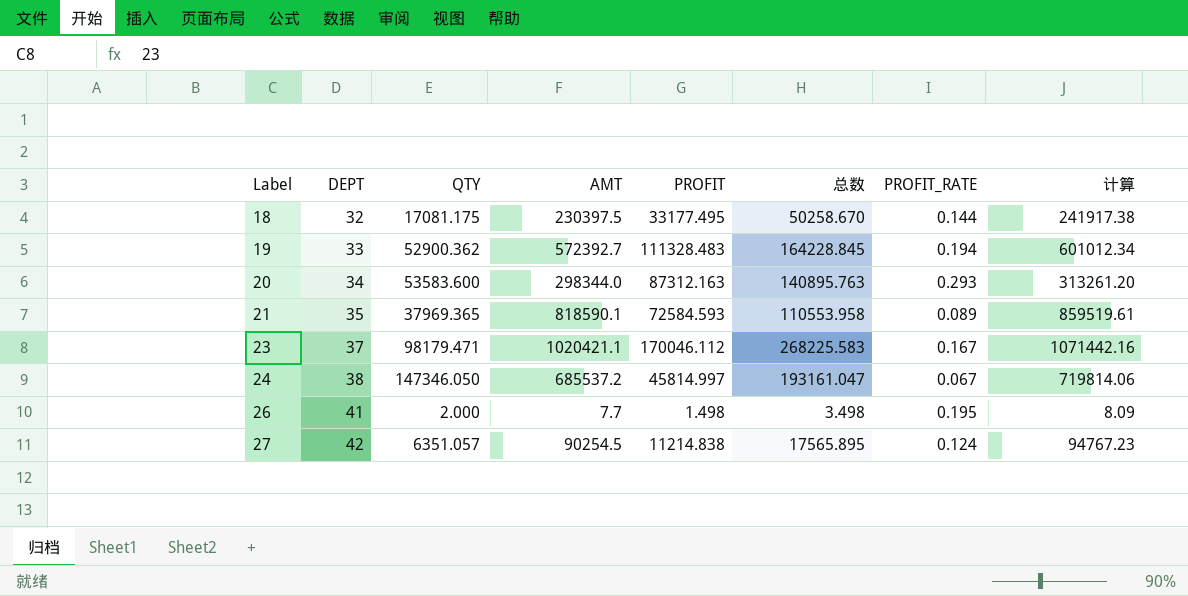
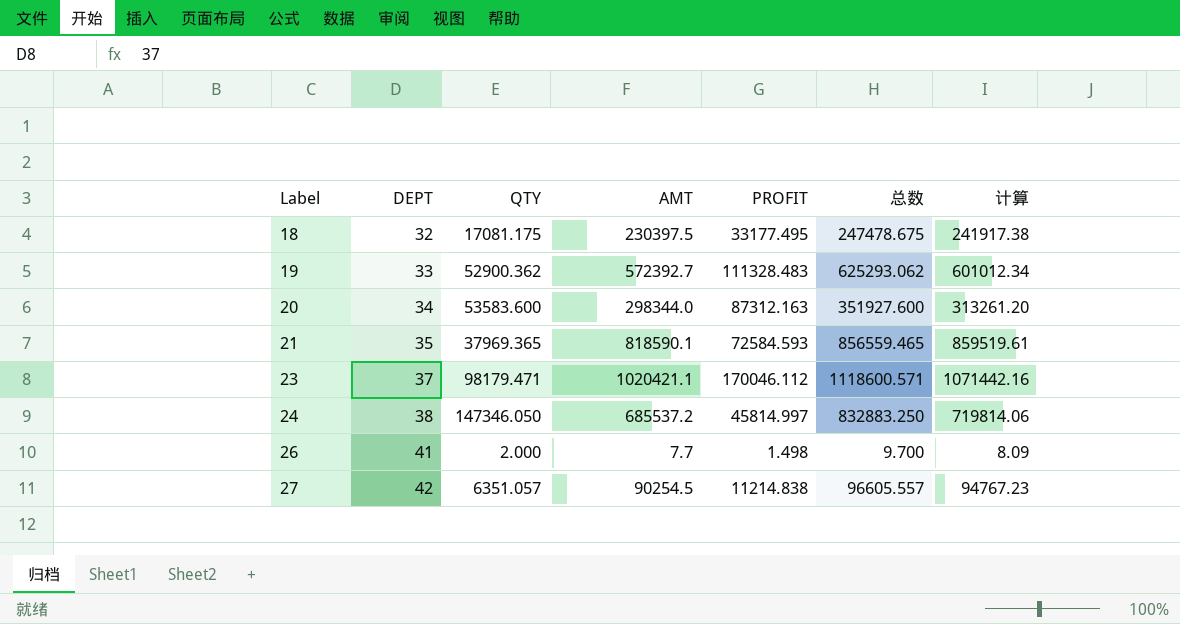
column PROFIT_RATE | formula: [PROFIT] / [AMT] -> none
column 总数 | formula: [QTY] + [PROFIT] -> [QTY] + [AMT]

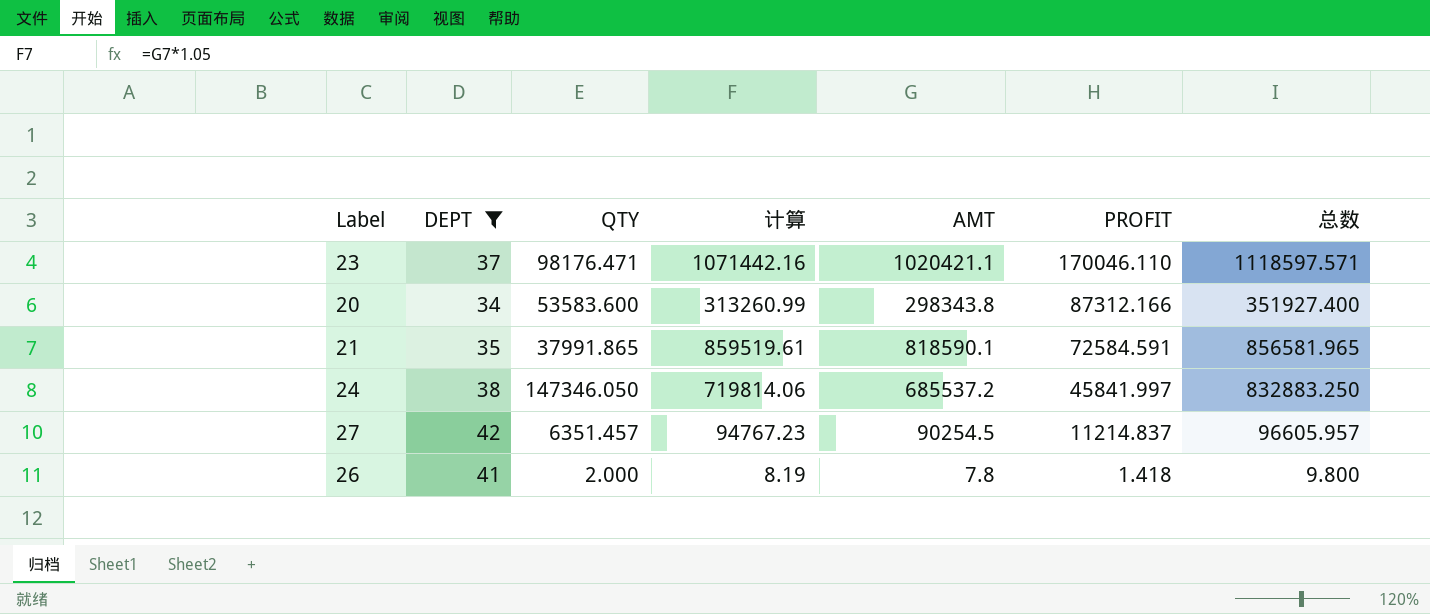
filter: none -> DEPT >= 34
row order: Label ascending -> PROFIT descending
column 计算 | position: 7 -> 4
23 | QTY: 98179.471 -> 98176.471
23 | PROFIT: 170046.112 -> 170046.110
23 | 总数: 1118600.571 -> 1118597.571
20 | 计算: 313261.20 -> 313260.99
20 | AMT: 298344.0 -> 298343.8
20 | PROFIT: 87312.163 -> 87312.166
20 | 总数: 351927.600 -> 351927.400
21 | QTY: 37969.365 -> 37991.865
21 | PROFIT: 72584.593 -> 72584.591
21 | 总数: 856559.465 -> 856581.965
24 | PROFIT: 45814.997 -> 45841.997
27 | QTY: 6351.057 -> 6351.457
27 | PROFIT: 11214.838 -> 11214.837
27 | 总数: 96605.557 -> 96605.957
26 | 计算: 8.09 -> 8.19
26 | AMT: 7.7 -> 7.8
26 | PROFIT: 1.498 -> 1.418
26 | 总数: 9.700 -> 9.800

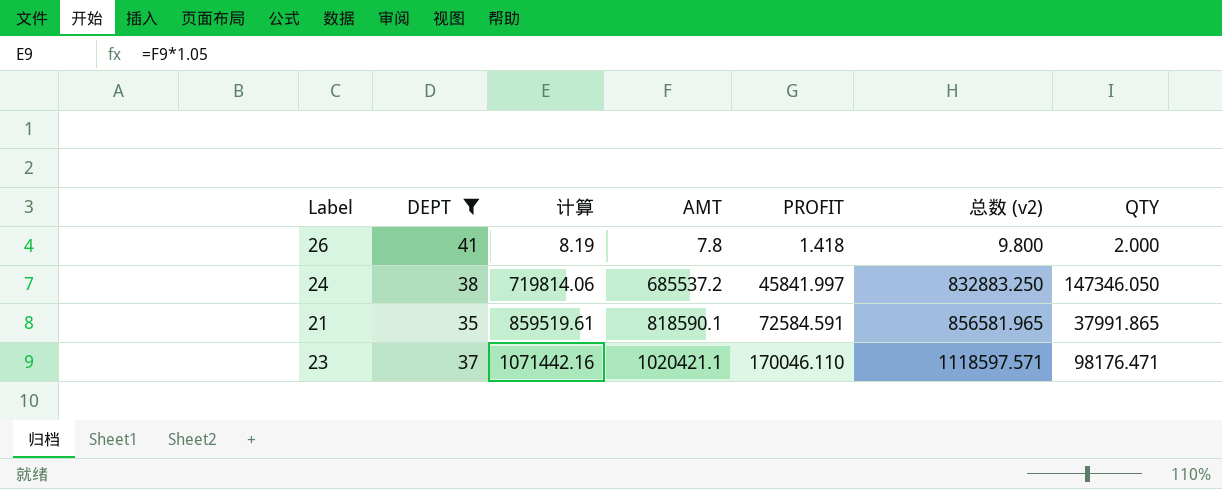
row order: PROFIT descending -> 计算 ascending
column name: 总数 -> 总数 (v2)
column QTY | position: 3 -> 7
row 20: 34 | 53583.600 | 313260.99 | 298343.8 | 87312.166 | 351927.400 -> none
row 27: 42 | 6351.457 | 94767.23 | 90254.5 | 11214.837 | 96605.957 -> none

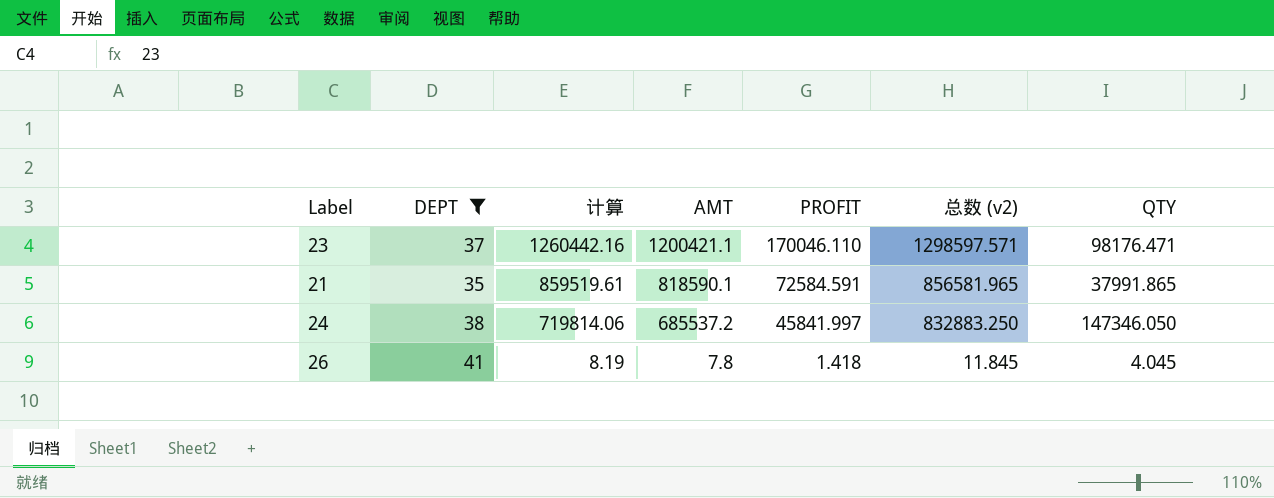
row order: 计算 ascending -> 计算 descending
23 | 计算: 1071442.16 -> 1260442.16
23 | AMT: 1020421.1 -> 1200421.1
23 | 总数 (v2): 1118597.571 -> 1298597.571
26 | 总数 (v2): 9.800 -> 11.845
26 | QTY: 2.000 -> 4.045

